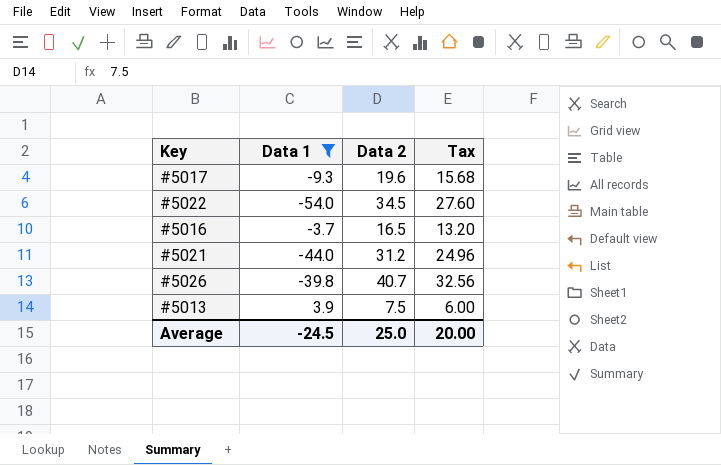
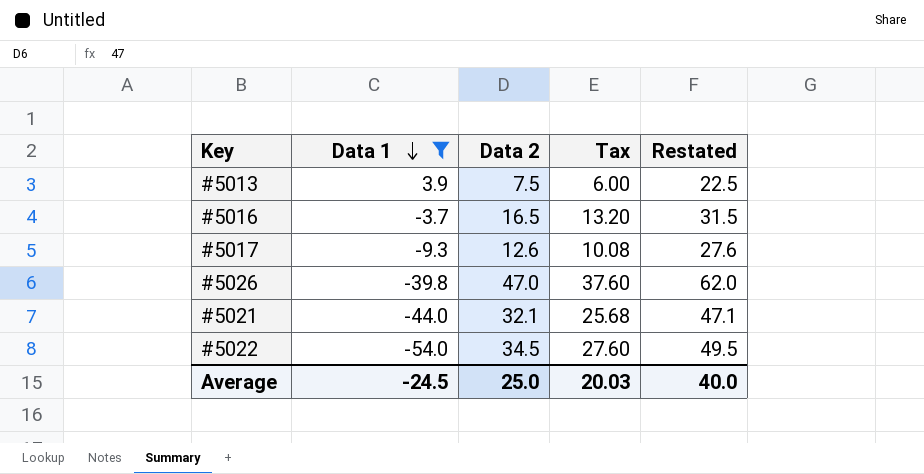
row order: none -> Data 1 descending
column Restated | formula: none -> [Data 2] + 15
#5017 | Data 2: 19.6 -> 12.6
#5017 | Tax: 15.68 -> 10.08
#5026 | Data 2: 40.7 -> 47.0
#5026 | Tax: 32.56 -> 37.60
#5021 | Data 2: 31.2 -> 32.1
#5021 | Tax: 24.96 -> 25.68
Average | Tax: 20.00 -> 20.03

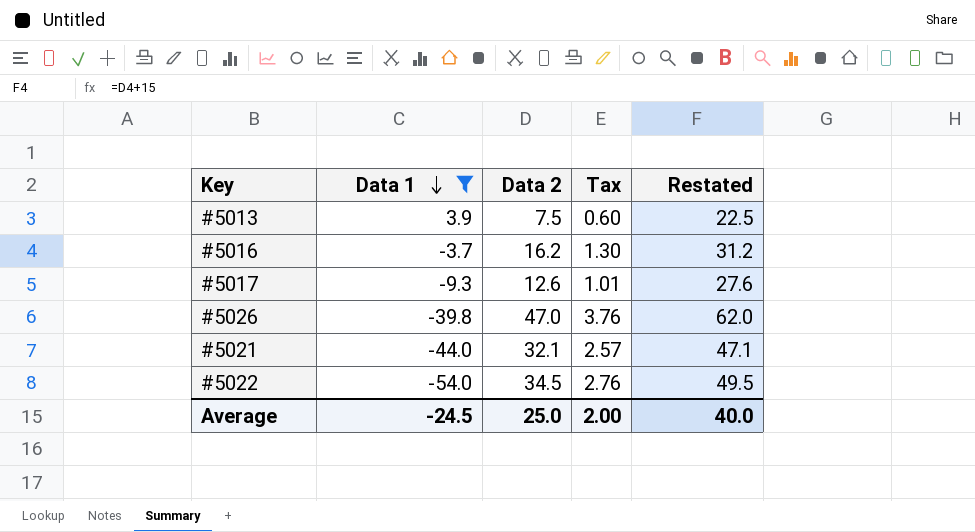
column Tax | formula: [Data 2] * 0.8 -> [Data 2] * 0.08
#5016 | Data 2: 16.5 -> 16.2
#5016 | Restated: 31.5 -> 31.2
Average | Tax: 20.03 -> 2.00

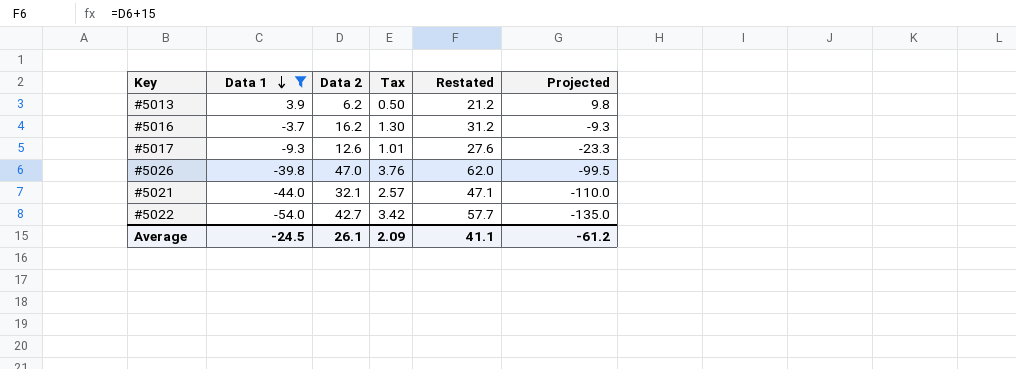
column Projected | formula: none -> [Data 1] * 2.5
#5013 | Data 2: 7.5 -> 6.2
#5013 | Tax: 0.60 -> 0.50
#5013 | Restated: 22.5 -> 21.2
#5022 | Data 2: 34.5 -> 42.7
#5022 | Tax: 2.76 -> 3.42
#5022 | Restated: 49.5 -> 57.7
Average | Data 2: 25.0 -> 26.1
Average | Tax: 2.00 -> 2.09
Average | Restated: 40.0 -> 41.1

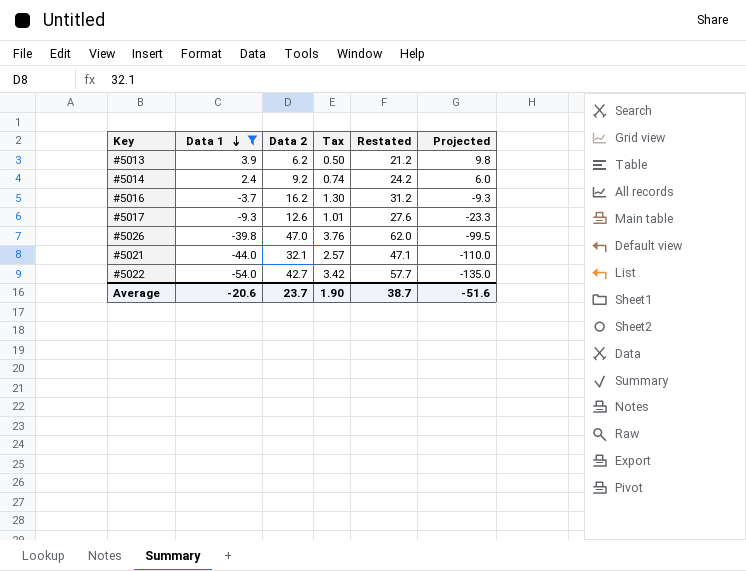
row #5014: none -> 2.4 | 9.2 | 0.74 | 24.2 | 6.0
Average | Data 1: -24.5 -> -20.6
Average | Data 2: 26.1 -> 23.7
Average | Tax: 2.09 -> 1.90
Average | Restated: 41.1 -> 38.7
Average | Projected: -61.2 -> -51.6

